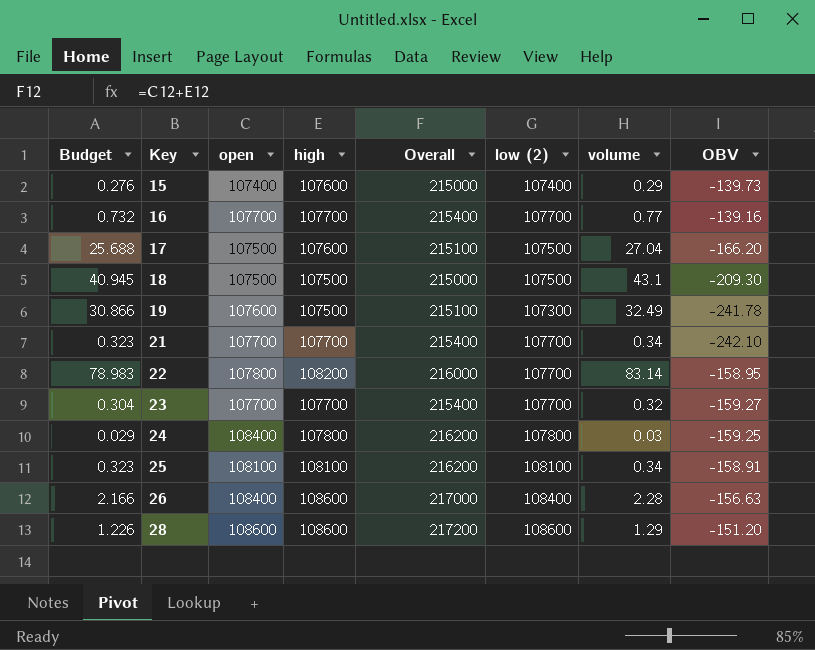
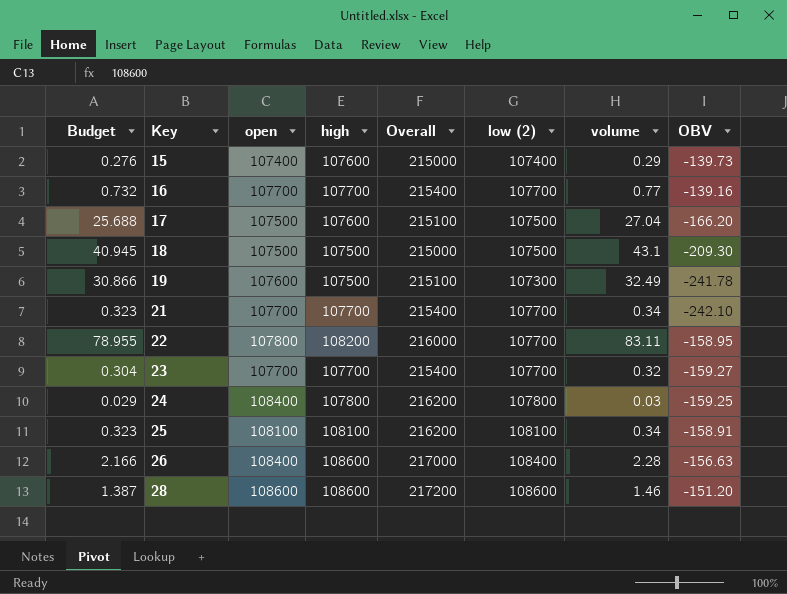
22 | Budget: 78.983 -> 78.955
22 | volume: 83.14 -> 83.11
28 | Budget: 1.226 -> 1.387
28 | volume: 1.29 -> 1.46

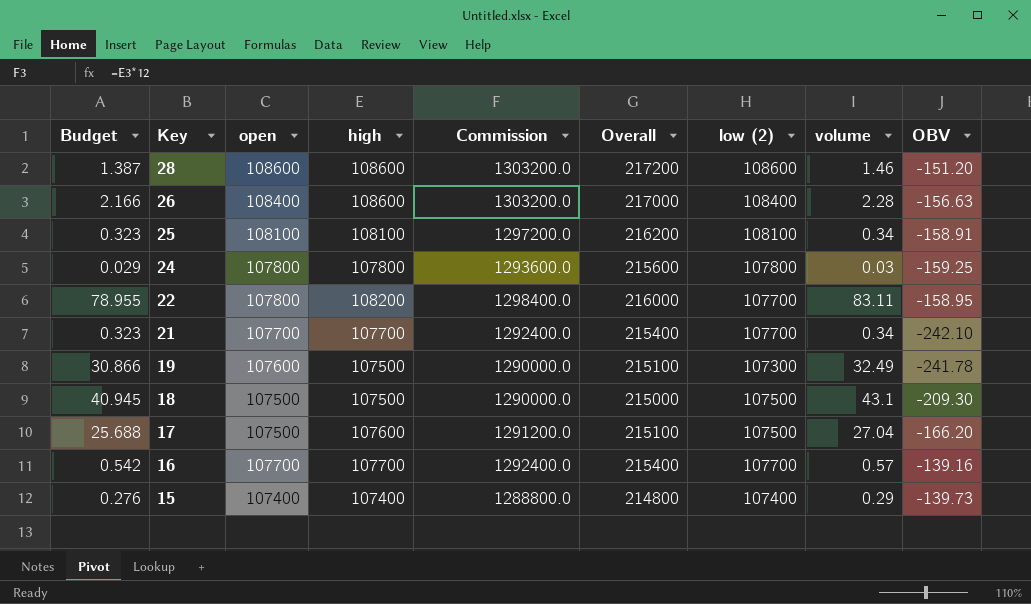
row order: Key ascending -> Key descending
column Commission | formula: none -> [high] * 12
row 23: 0.304 | 107700 | 107700 | 215400 | 107700 | 0.32 | -159.27 -> none
24 | open: 108400 -> 107800
24 | Overall: 216200 -> 215600
16 | Budget: 0.732 -> 0.542
16 | volume: 0.77 -> 0.57
15 | high: 107600 -> 107400
15 | Overall: 215000 -> 214800

